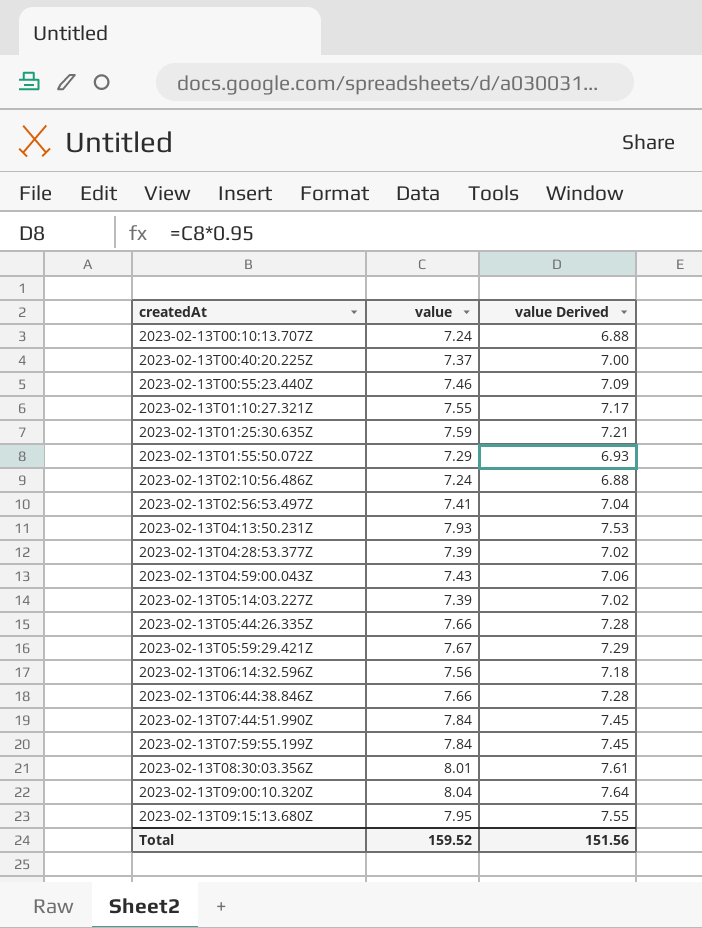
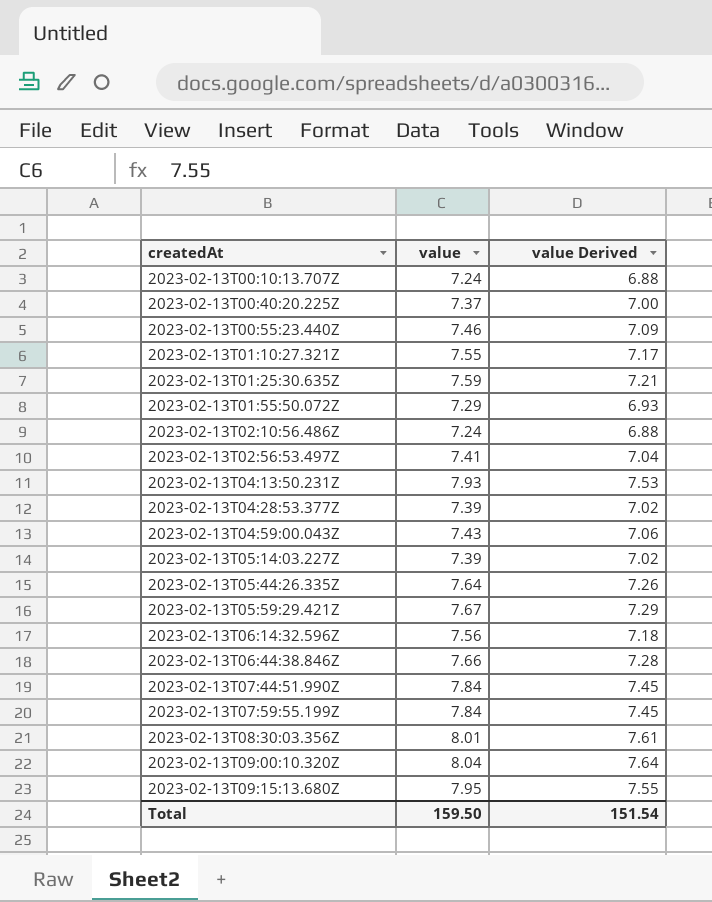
2023-02-13T05:44:26.335Z | value: 7.66 -> 7.64
2023-02-13T05:44:26.335Z | value Derived: 7.28 -> 7.26
Total | value: 159.52 -> 159.50
Total | value Derived: 151.56 -> 151.54

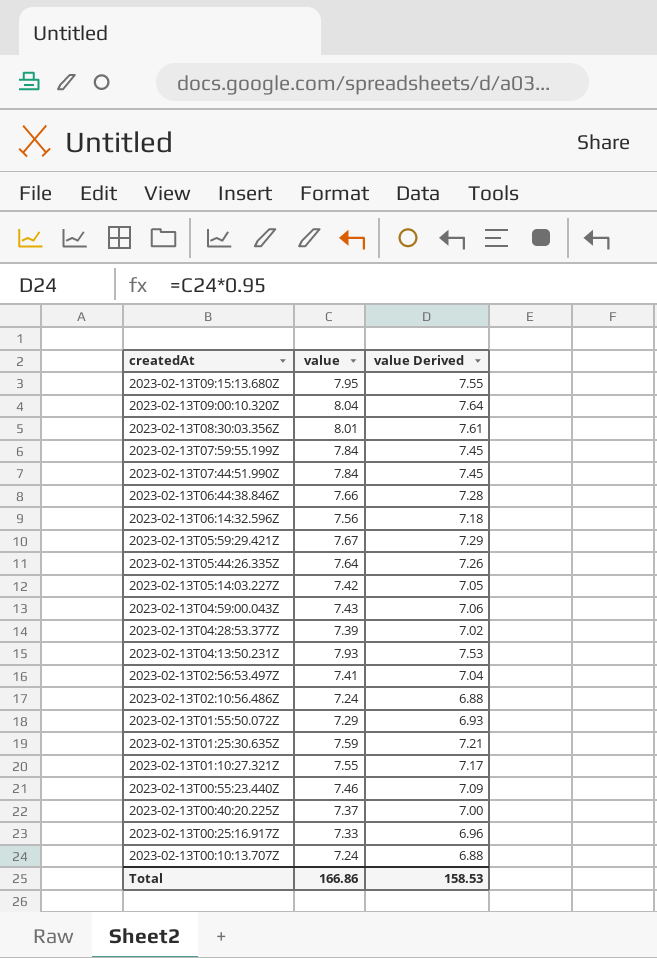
row order: createdAt ascending -> createdAt descending
2023-02-13T05:14:03.227Z | value: 7.39 -> 7.42
2023-02-13T05:14:03.227Z | value Derived: 7.02 -> 7.05
row 2023-02-13T00:25:16.917Z: none -> 7.33 | 6.96
Total | value: 159.50 -> 166.86
Total | value Derived: 151.54 -> 158.53

